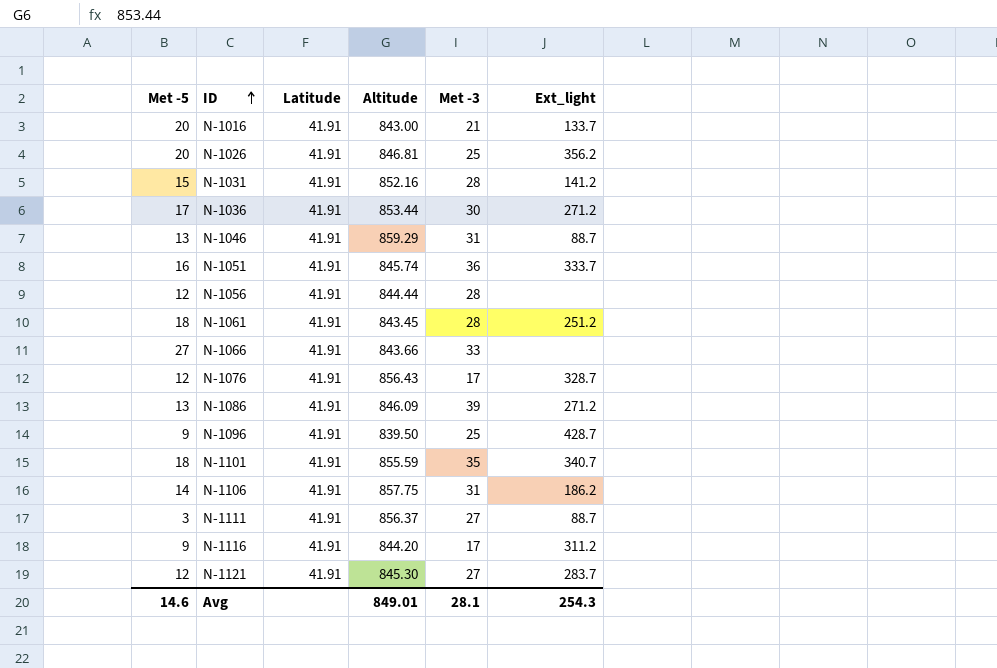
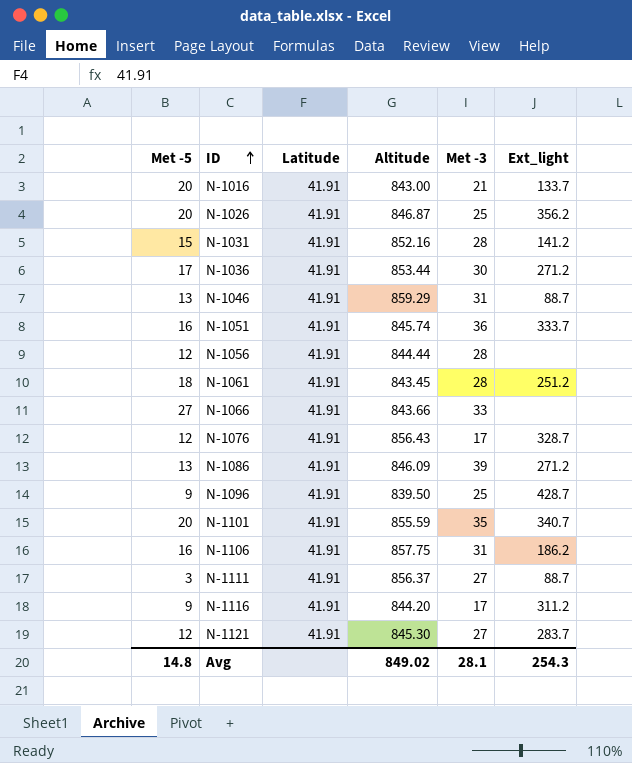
N-1026 | Altitude: 846.81 -> 846.87
N-1101 | Met -5: 18 -> 20
N-1106 | Met -5: 14 -> 16
Avg | Met -5: 14.6 -> 14.8
Avg | Altitude: 849.01 -> 849.02

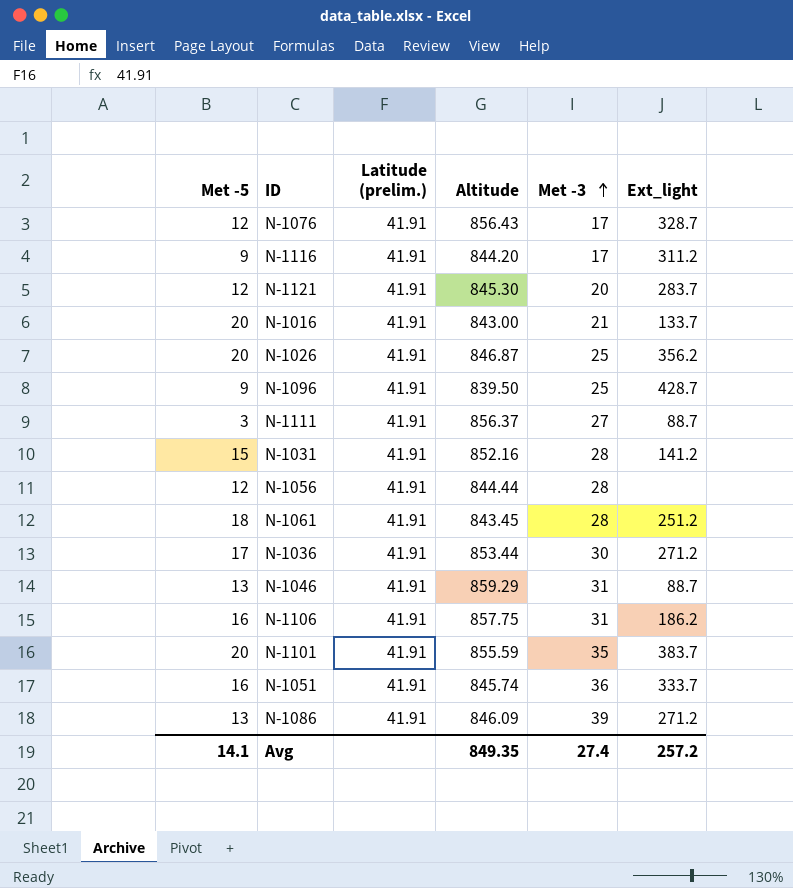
row order: ID ascending -> Met -3 ascending
column name: Latitude -> Latitude (prelim.)
row N-1066: 27 | 41.91 | 843.66 | 33 | none -> none
N-1121 | Met -3: 27 -> 20
N-1101 | Ext_light: 340.7 -> 383.7
Avg | Met -5: 14.8 -> 14.1
Avg | Altitude: 849.02 -> 849.35
Avg | Met -3: 28.1 -> 27.4
Avg | Ext_light: 254.3 -> 257.2

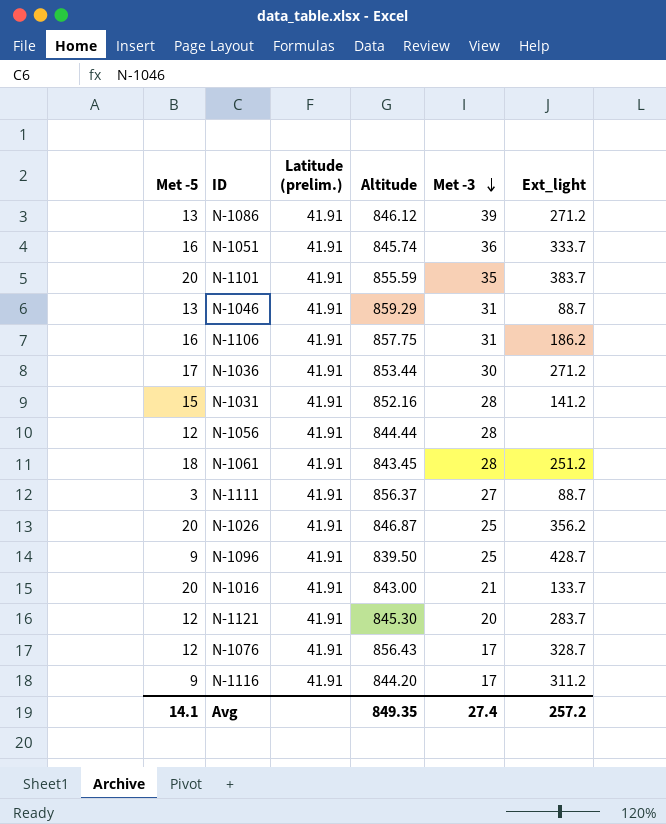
row order: Met -3 ascending -> Met -3 descending
N-1086 | Altitude: 846.09 -> 846.12

